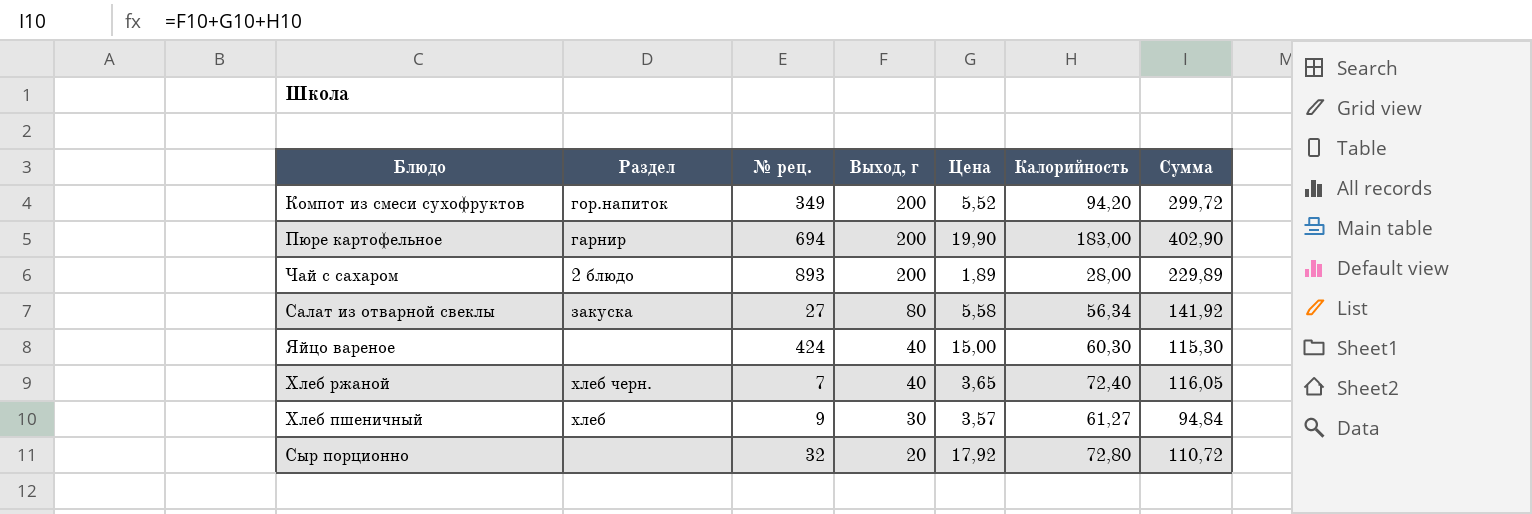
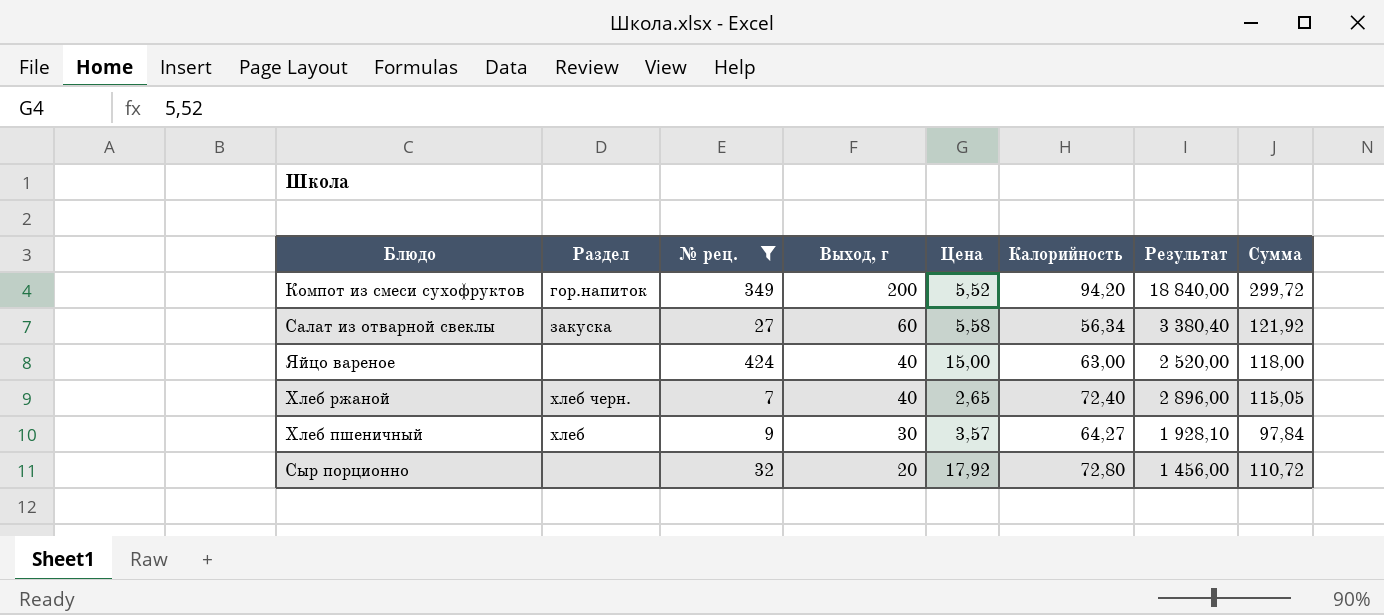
filter: none -> № рец. <= 424
column Результат | formula: none -> [Выход, г] * [Калорийность]
Салат из отварной свеклы | Выход, г: 80 -> 60
Салат из отварной свеклы | Сумма: 141,92 -> 121,92
Яйцо вареное | Калорийность: 60,30 -> 63,00
Яйцо вареное | Сумма: 115,30 -> 118,00
Хлеб ржаной | Цена: 3,65 -> 2,65
Хлеб ржаной | Сумма: 116,05 -> 115,05
Хлеб пшеничный | Калорийность: 61,27 -> 64,27
Хлеб пшеничный | Сумма: 94,84 -> 97,84

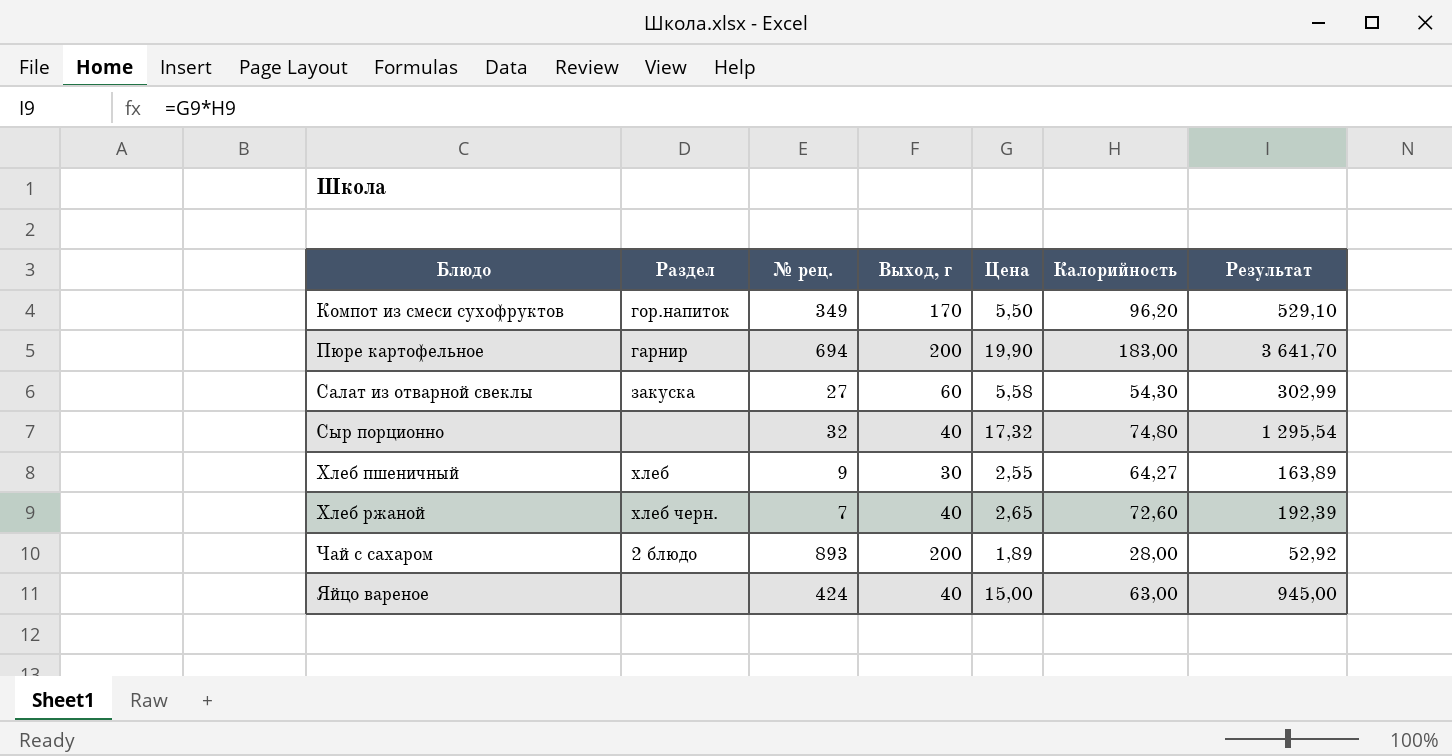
filter: № рец. <= 424 -> none
row order: Выход, г descending -> Блюдо ascending
column Сумма | formula: [Выход, г] + [Цена] + [Калорийность] -> none
column Результат | formula: [Выход, г] * [Калорийность] -> [Цена] * [Калорийность]
Компот из смеси сухофруктов | Выход, г: 200 -> 170
Компот из смеси сухофруктов | Цена: 5,52 -> 5,50
Компот из смеси сухофруктов | Калорийность: 94,20 -> 96,20
Салат из отварной свеклы | Калорийность: 56,34 -> 54,30
Сыр порционно | Выход, г: 20 -> 40
Сыр порционно | Цена: 17,92 -> 17,32
Сыр порционно | Калорийность: 72,80 -> 74,80
Хлеб пшеничный | Цена: 3,57 -> 2,55
Хлеб ржаной | Калорийность: 72,40 -> 72,60

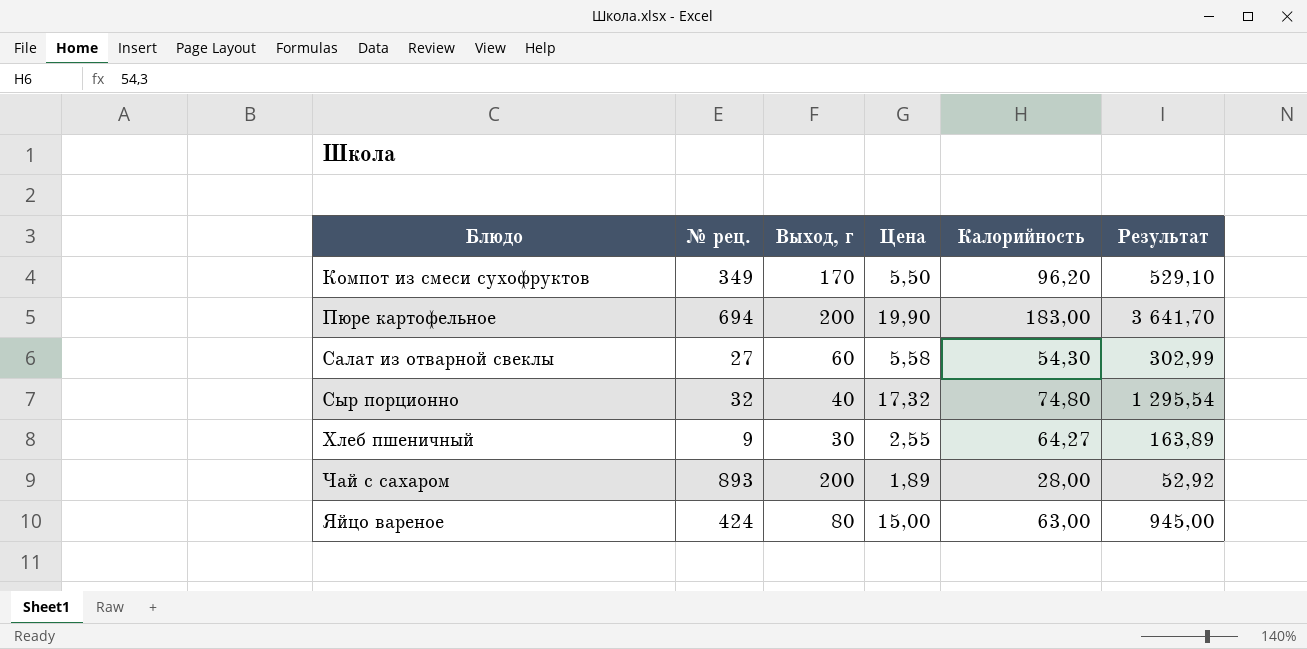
column Раздел | position: 2 -> none
row Хлеб ржаной: хлеб черн. | 7 | 40 | 2,65 | 72,60 | 192,39 -> none
Яйцо вареное | Выход, г: 40 -> 80

